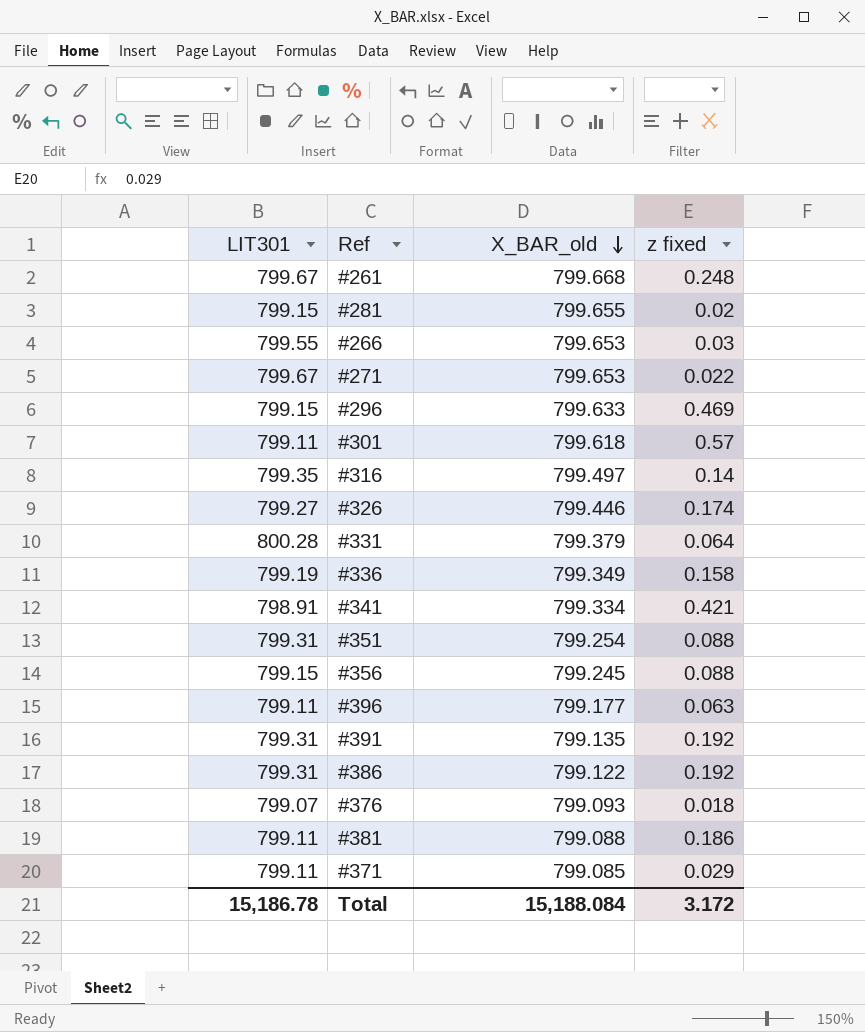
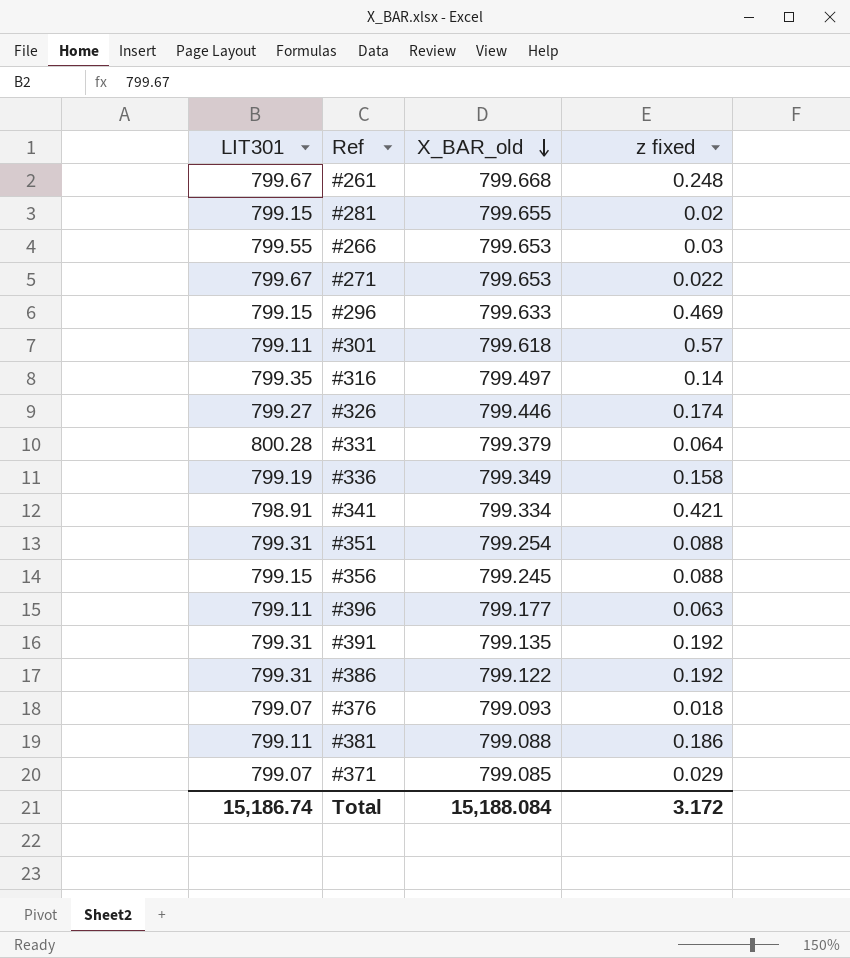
#371 | LIT301: 799.11 -> 799.07
Total | LIT301: 15,186.78 -> 15,186.74

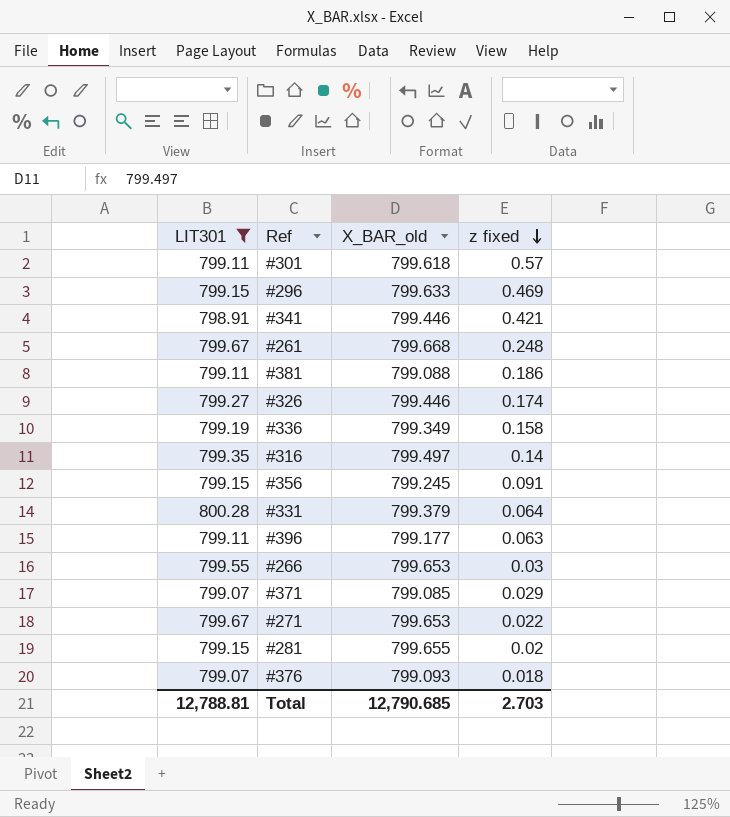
filter: none -> LIT301 != 799.31
row order: X_BAR_old descending -> z fixed descending
#341 | X_BAR_old: 799.334 -> 799.446
#356 | z fixed: 0.088 -> 0.091
Total | LIT301: 15,186.74 -> 12,788.81
Total | X_BAR_old: 15,188.084 -> 12,790.685
Total | z fixed: 3.172 -> 2.703

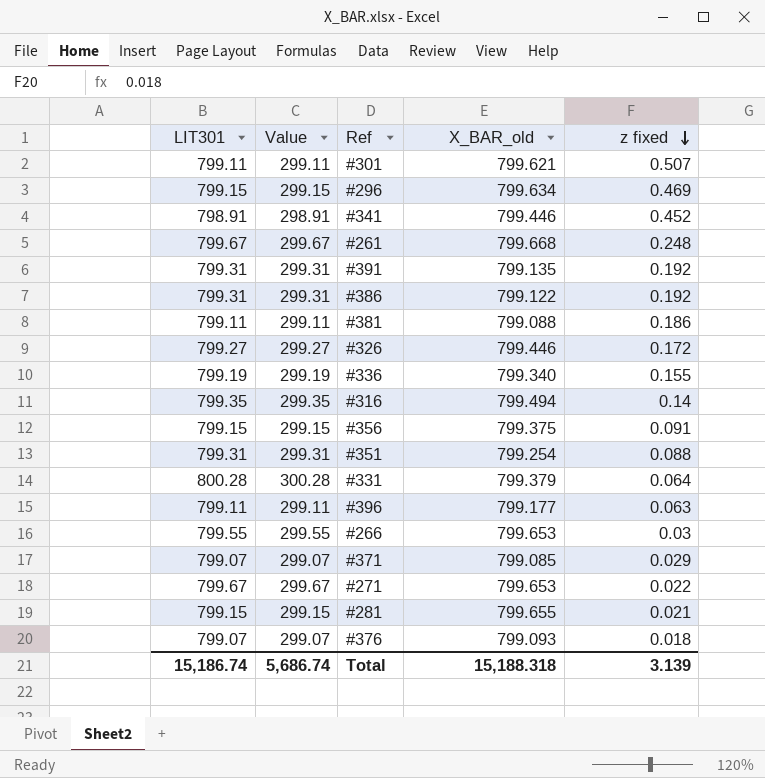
filter: LIT301 != 799.31 -> none
column Value | formula: none -> [LIT301] - 500
#301 | X_BAR_old: 799.618 -> 799.621
#301 | z fixed: 0.57 -> 0.507
#296 | X_BAR_old: 799.633 -> 799.634
#341 | z fixed: 0.421 -> 0.452
#326 | z fixed: 0.174 -> 0.172
#336 | X_BAR_old: 799.349 -> 799.340
#336 | z fixed: 0.158 -> 0.155
#316 | X_BAR_old: 799.497 -> 799.494
#356 | X_BAR_old: 799.245 -> 799.375
#281 | z fixed: 0.02 -> 0.021
Total | LIT301: 12,788.81 -> 15,186.74
Total | X_BAR_old: 12,790.685 -> 15,188.318
Total | z fixed: 2.703 -> 3.139

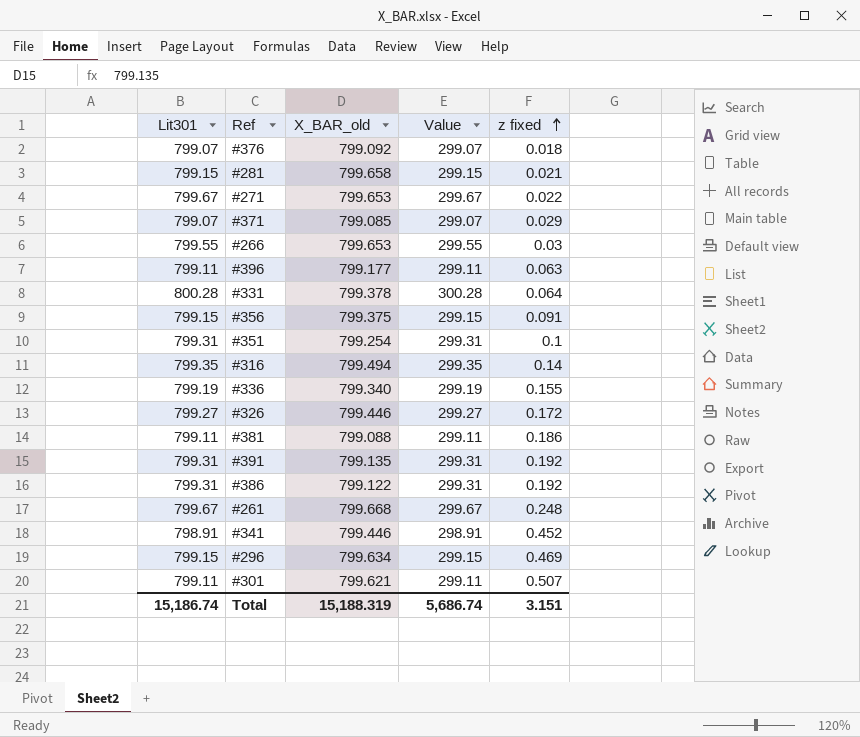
row order: z fixed descending -> z fixed ascending
column name: LIT301 -> Lit301
column Value | position: 2 -> 4
#376 | X_BAR_old: 799.093 -> 799.092
#281 | X_BAR_old: 799.655 -> 799.658
#331 | X_BAR_old: 799.379 -> 799.378
#351 | z fixed: 0.088 -> 0.1
Total | X_BAR_old: 15,188.318 -> 15,188.319
Total | z fixed: 3.139 -> 3.151

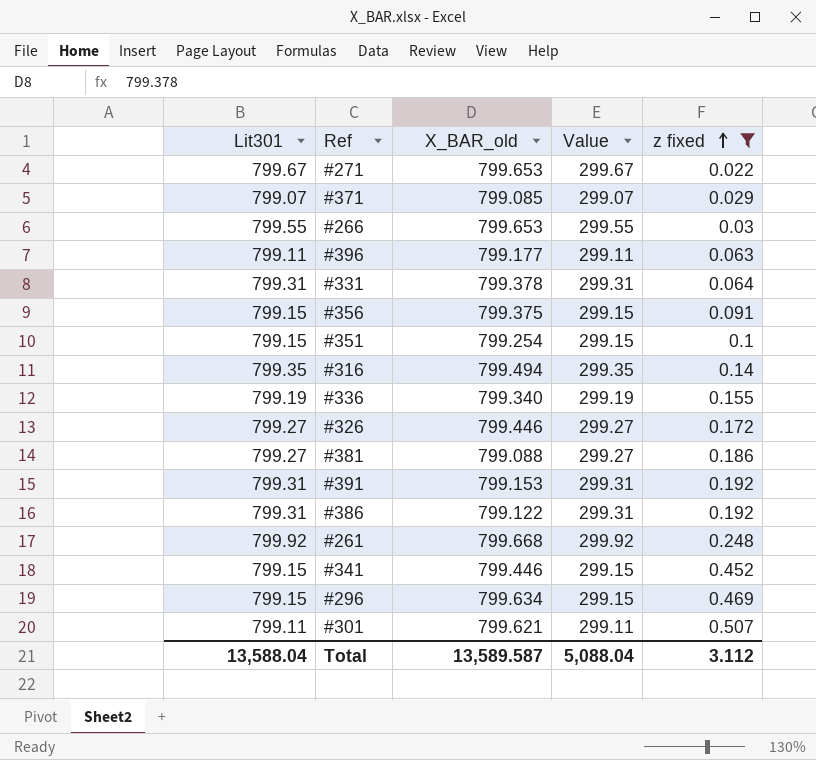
filter: none -> z fixed >= 0.022
#331 | Lit301: 800.28 -> 799.31
#331 | Value: 300.28 -> 299.31
#351 | Lit301: 799.31 -> 799.15
#351 | Value: 299.31 -> 299.15
#381 | Lit301: 799.11 -> 799.27
#381 | Value: 299.11 -> 299.27
#391 | X_BAR_old: 799.135 -> 799.153
#261 | Lit301: 799.67 -> 799.92
#261 | Value: 299.67 -> 299.92
#341 | Lit301: 798.91 -> 799.15
#341 | Value: 298.91 -> 299.15
Total | Lit301: 15,186.74 -> 13,588.04
Total | X_BAR_old: 15,188.319 -> 13,589.587
Total | Value: 5,686.74 -> 5,088.04
Total | z fixed: 3.151 -> 3.112

